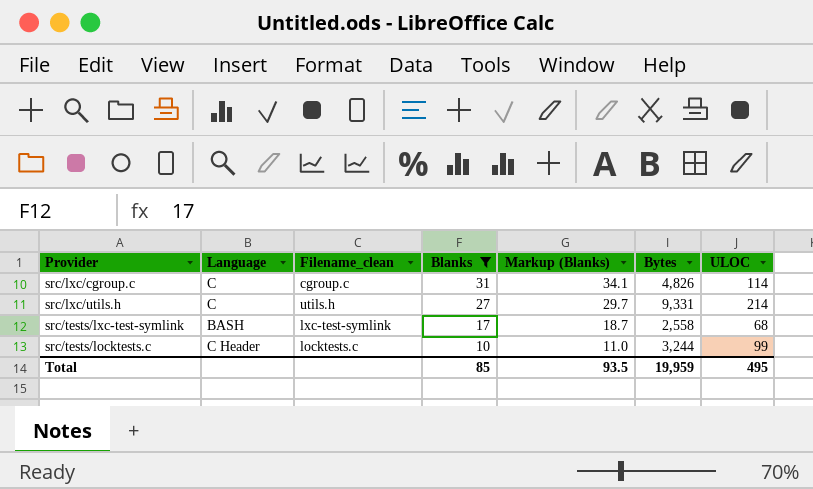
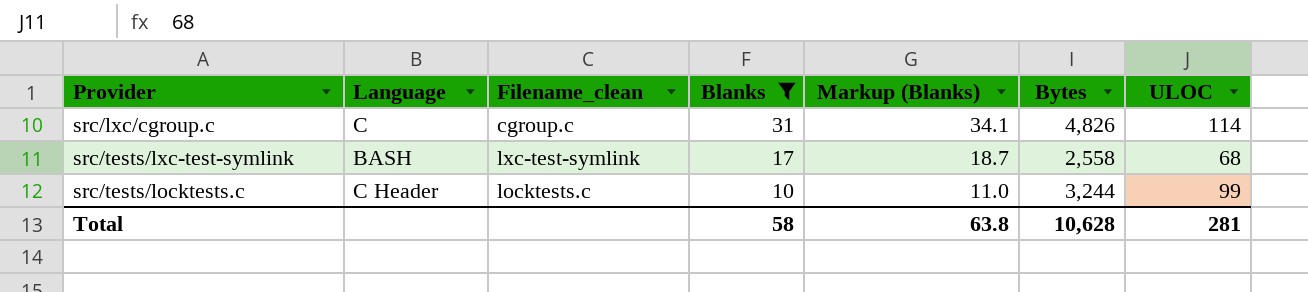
row src/lxc/utils.h: C | utils.h | 27 | 29.7 | 9,331 | 214 -> none
Total | Blanks: 85 -> 58
Total | Markup (Blanks): 93.5 -> 63.8
Total | Bytes: 19,959 -> 10,628
Total | ULOC: 495 -> 281

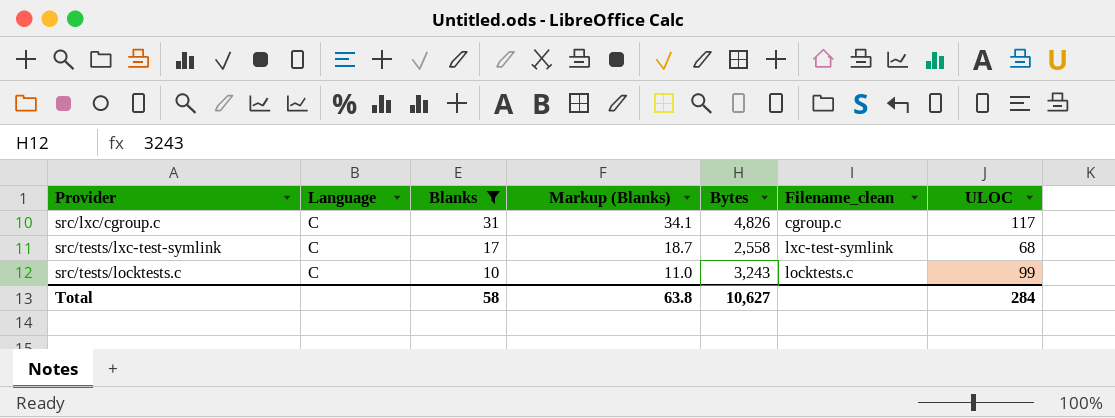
column Filename_clean | position: 3 -> 6
src/lxc/cgroup.c | ULOC: 114 -> 117
src/tests/lxc-test-symlink | Language: BASH -> C
src/tests/locktests.c | Language: C Header -> C
src/tests/locktests.c | Bytes: 3,244 -> 3,243
Total | Bytes: 10,628 -> 10,627
Total | ULOC: 281 -> 284

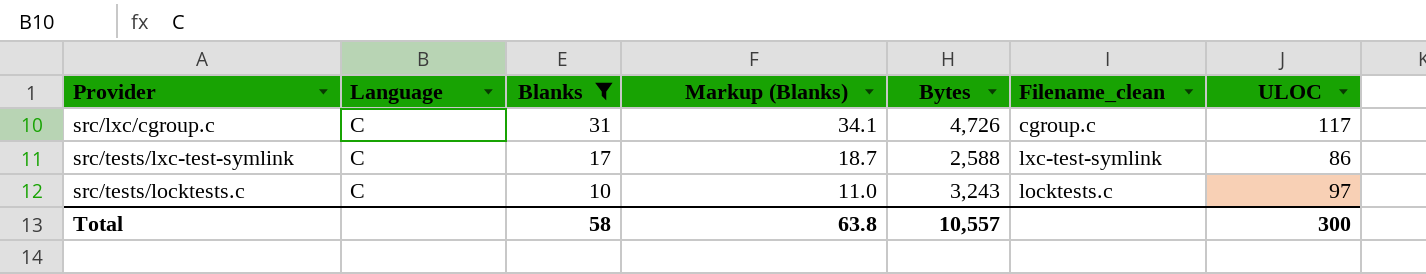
src/lxc/cgroup.c | Bytes: 4,826 -> 4,726
src/tests/lxc-test-symlink | Bytes: 2,558 -> 2,588
src/tests/lxc-test-symlink | ULOC: 68 -> 86
src/tests/locktests.c | ULOC: 99 -> 97
Total | Bytes: 10,627 -> 10,557
Total | ULOC: 284 -> 300

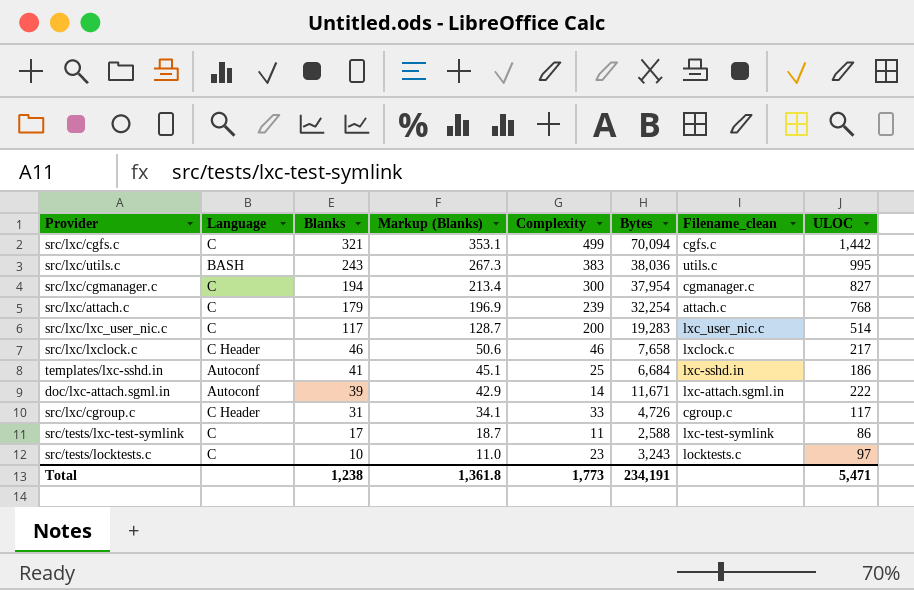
filter: Blanks <= 31 -> none
column Complexity | position: none -> 5
src/lxc/cgroup.c | Language: C -> C Header
Total | Blanks: 58 -> 1,238
Total | Markup (Blanks): 63.8 -> 1,361.8
Total | Bytes: 10,557 -> 234,191
Total | ULOC: 300 -> 5,471

